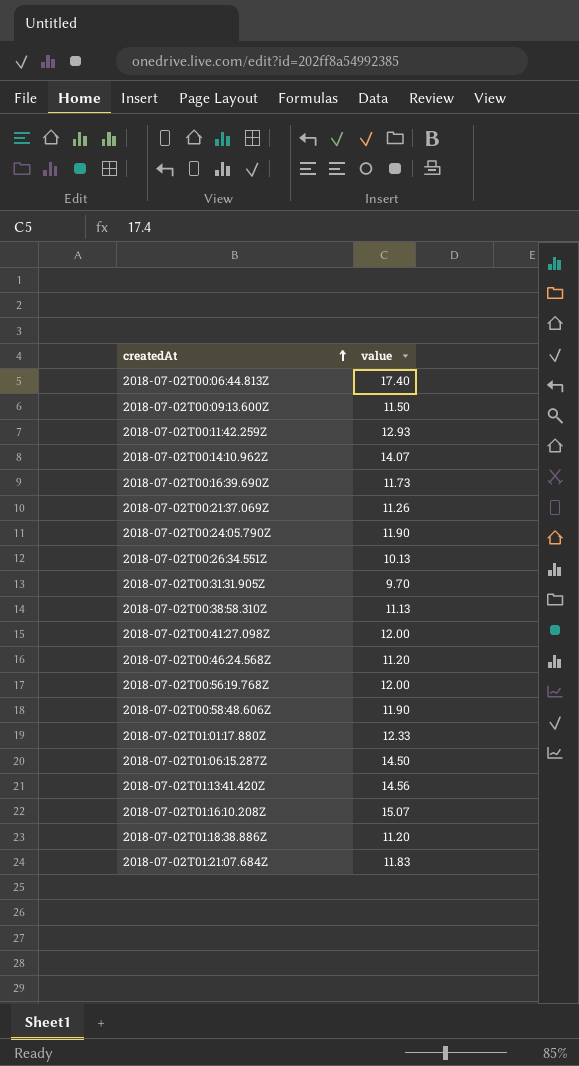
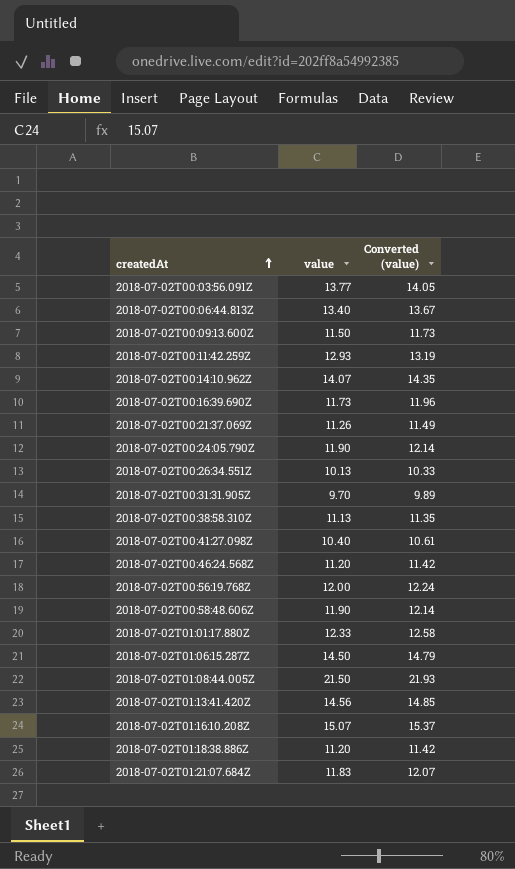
column Converted (value) | formula: none -> [value] * 1.02
row 2018-07-02T00:03:56.091Z: none -> 13.77 | 14.05
2018-07-02T00:06:44.813Z | value: 17.40 -> 13.40
2018-07-02T00:41:27.098Z | value: 12.00 -> 10.40
row 2018-07-02T01:08:44.005Z: none -> 21.50 | 21.93

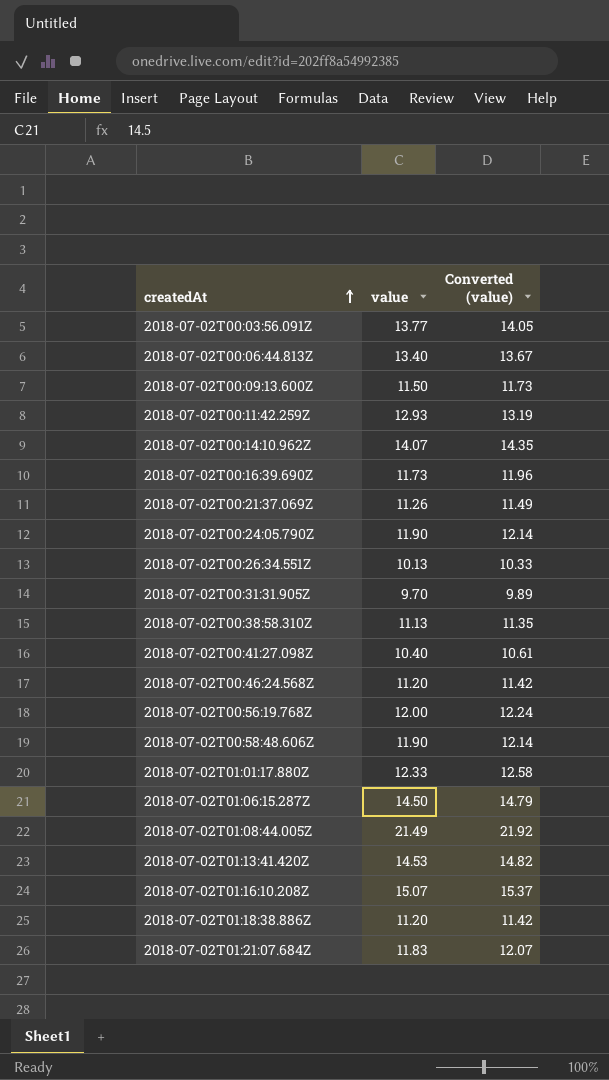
2018-07-02T01:08:44.005Z | value: 21.50 -> 21.49
2018-07-02T01:08:44.005Z | Converted (value): 21.93 -> 21.92
2018-07-02T01:13:41.420Z | value: 14.56 -> 14.53
2018-07-02T01:13:41.420Z | Converted (value): 14.85 -> 14.82

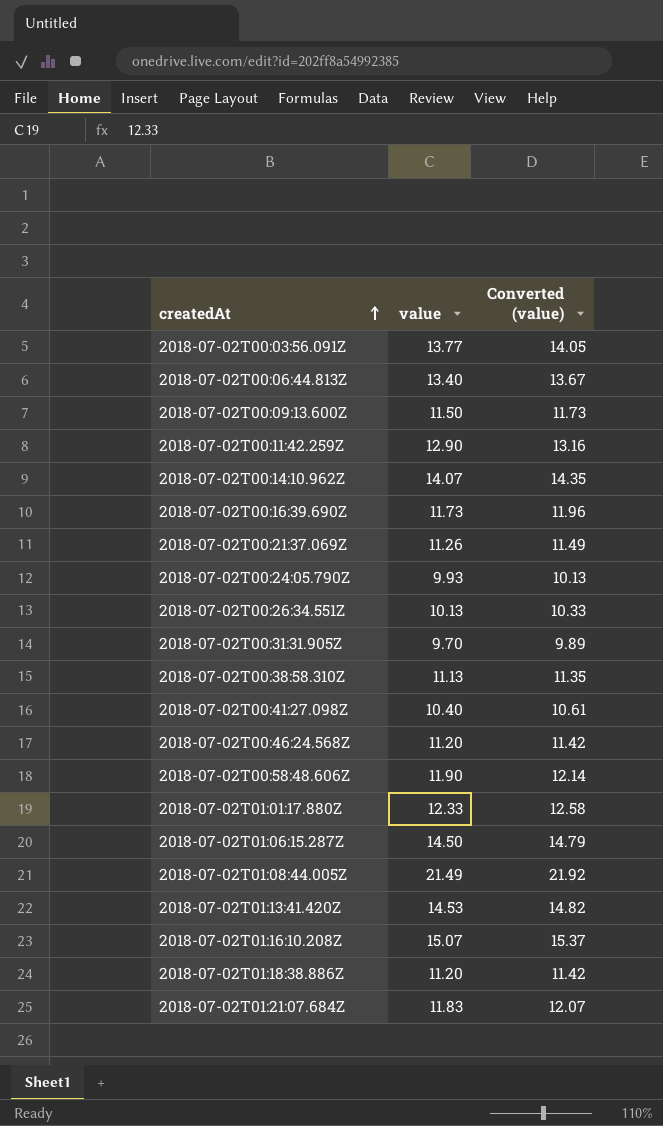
row 2018-07-02T00:56:19.768Z: 12.00 | 12.24 -> none
2018-07-02T00:11:42.259Z | value: 12.93 -> 12.90
2018-07-02T00:11:42.259Z | Converted (value): 13.19 -> 13.16
2018-07-02T00:24:05.790Z | value: 11.90 -> 9.93
2018-07-02T00:24:05.790Z | Converted (value): 12.14 -> 10.13

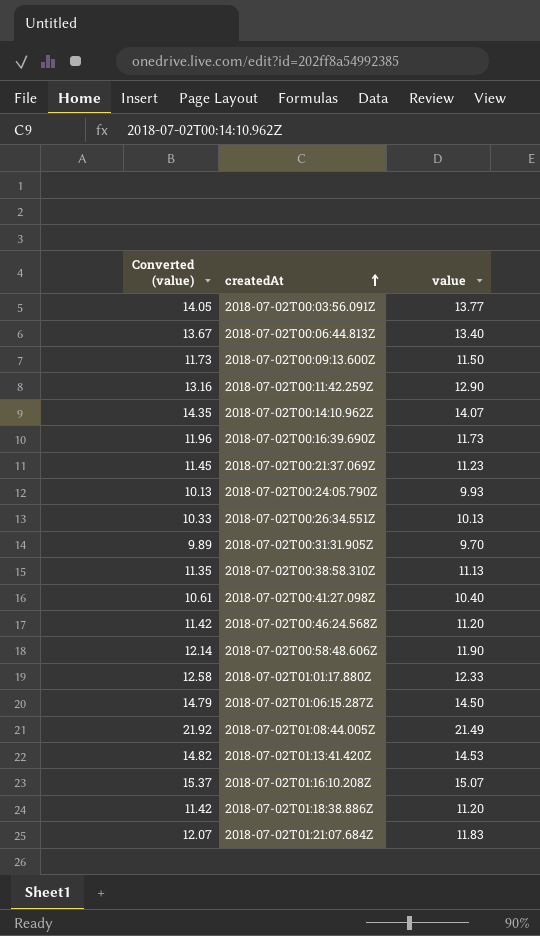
column Converted (value) | position: 3 -> 1
2018-07-02T00:21:37.069Z | Converted (value): 11.49 -> 11.45
2018-07-02T00:21:37.069Z | value: 11.26 -> 11.23

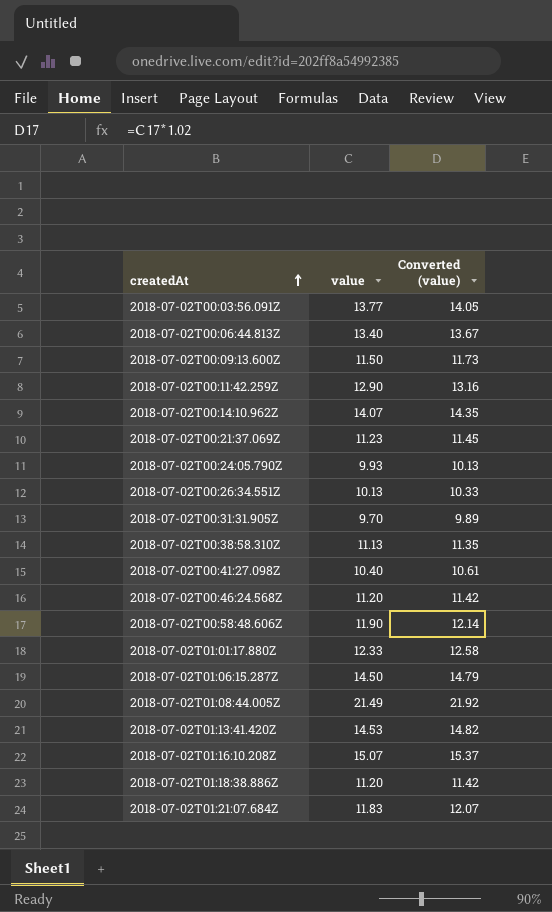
column Converted (value) | position: 1 -> 3
row 2018-07-02T00:16:39.690Z: 11.96 | 11.73 -> none

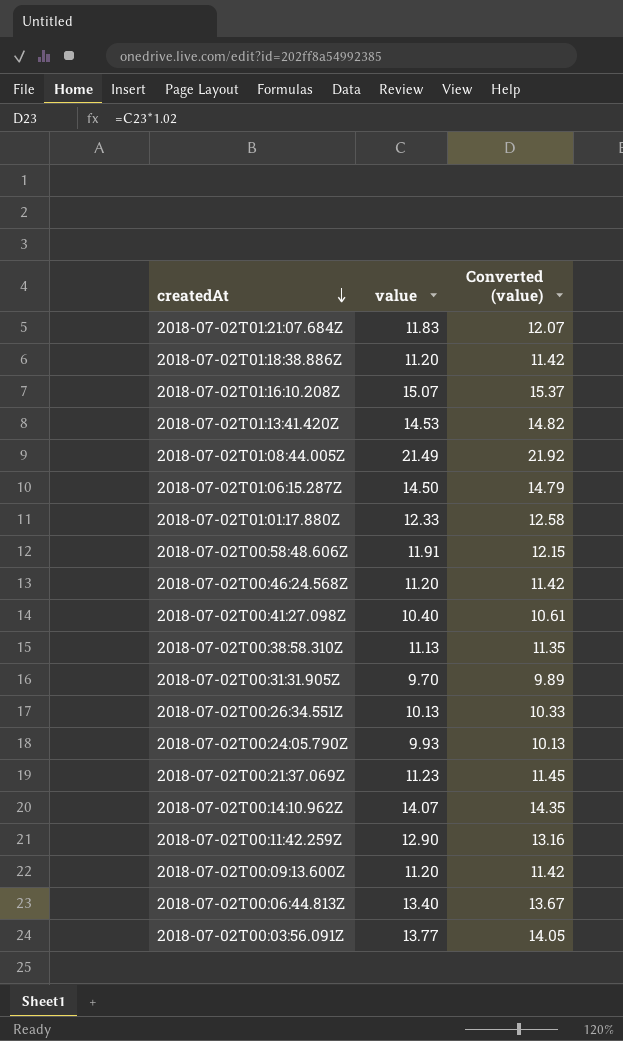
row order: createdAt ascending -> createdAt descending
2018-07-02T00:58:48.606Z | value: 11.90 -> 11.91
2018-07-02T00:58:48.606Z | Converted (value): 12.14 -> 12.15
2018-07-02T00:09:13.600Z | value: 11.50 -> 11.20
2018-07-02T00:09:13.600Z | Converted (value): 11.73 -> 11.42

